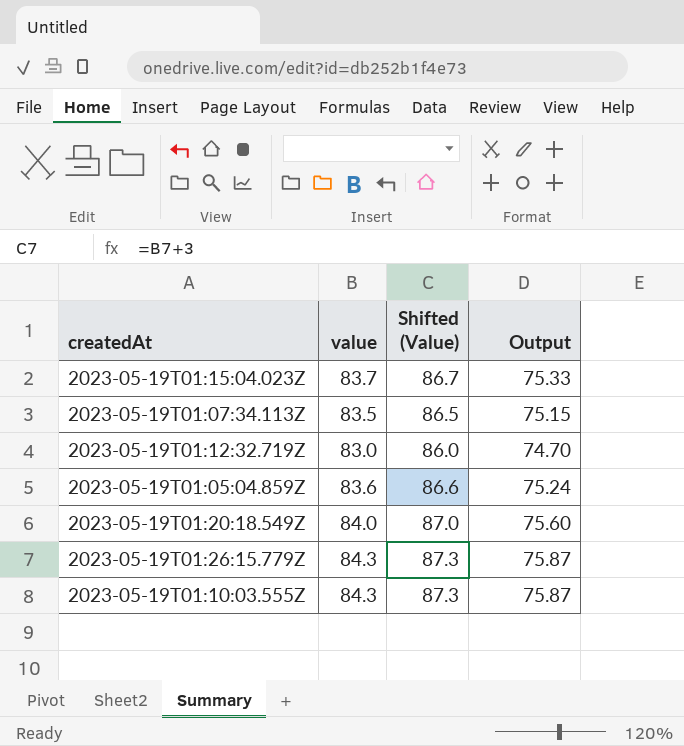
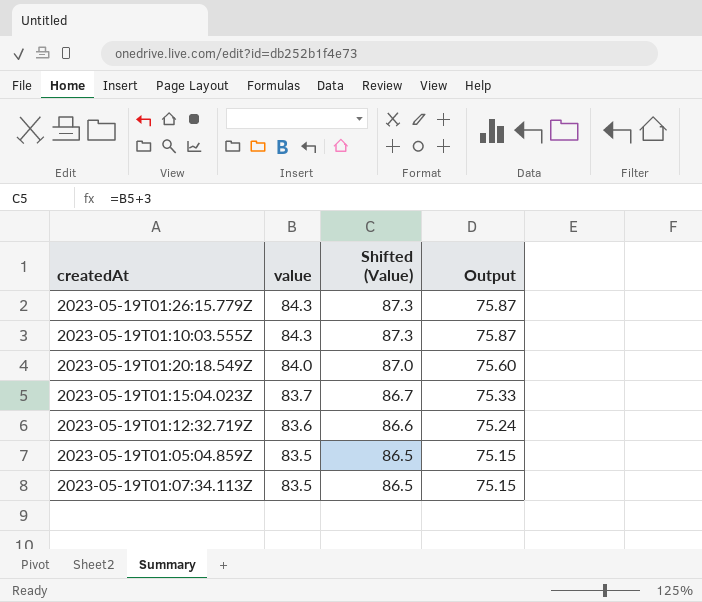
row order: none -> value descending
2023-05-19T01:12:32.719Z | value: 83.0 -> 83.6
2023-05-19T01:12:32.719Z | Shifted (Value): 86.0 -> 86.6
2023-05-19T01:12:32.719Z | Output: 74.70 -> 75.24
2023-05-19T01:05:04.859Z | value: 83.6 -> 83.5
2023-05-19T01:05:04.859Z | Shifted (Value): 86.6 -> 86.5
2023-05-19T01:05:04.859Z | Output: 75.24 -> 75.15

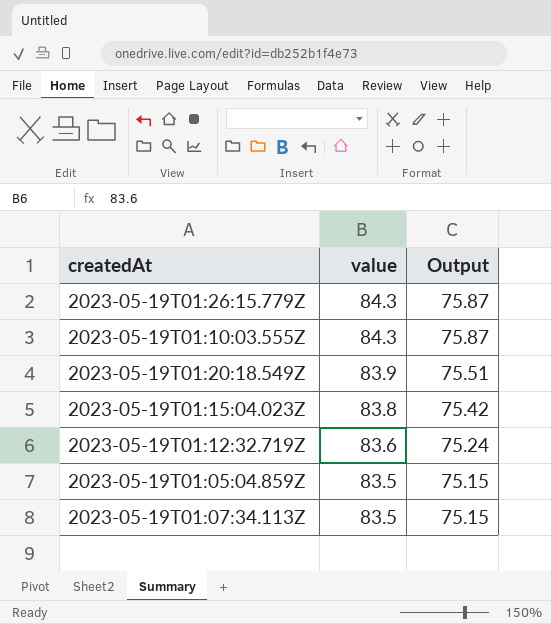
column Shifted (Value) | formula: [value] + 3 -> none
2023-05-19T01:20:18.549Z | value: 84.0 -> 83.9
2023-05-19T01:20:18.549Z | Output: 75.60 -> 75.51
2023-05-19T01:15:04.023Z | value: 83.7 -> 83.8
2023-05-19T01:15:04.023Z | Output: 75.33 -> 75.42

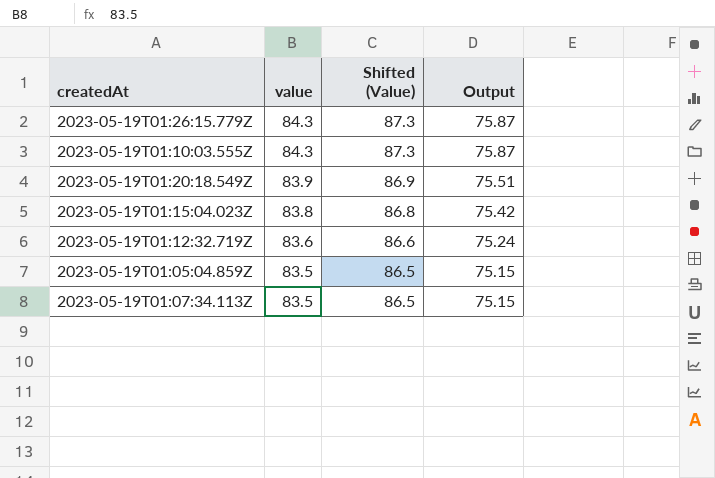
column Shifted (Value) | formula: none -> [value] + 3

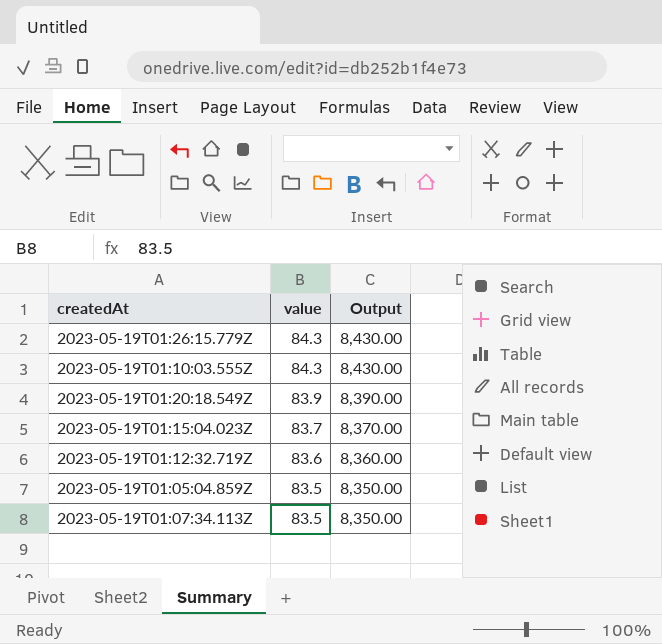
column Shifted (Value) | formula: [value] + 3 -> none
column Output | formula: [value] * 0.9 -> [value] * 100
2023-05-19T01:15:04.023Z | value: 83.8 -> 83.7

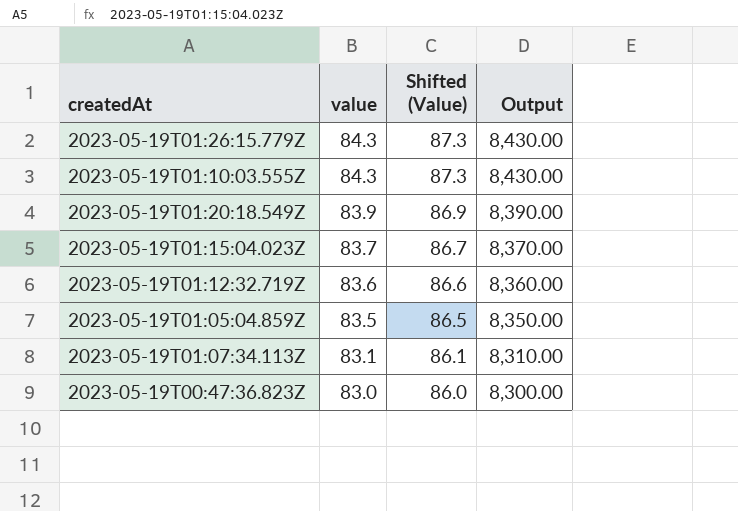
column Shifted (Value) | formula: none -> [value] + 3
2023-05-19T01:07:34.113Z | value: 83.5 -> 83.1
2023-05-19T01:07:34.113Z | Output: 8,350.00 -> 8,310.00
row 2023-05-19T00:47:36.823Z: none -> 83.0 | 86.0 | 8,300.00

